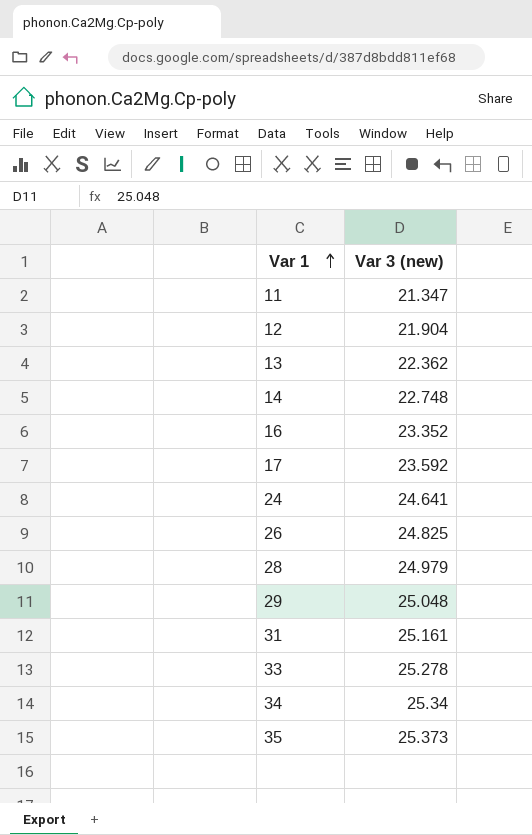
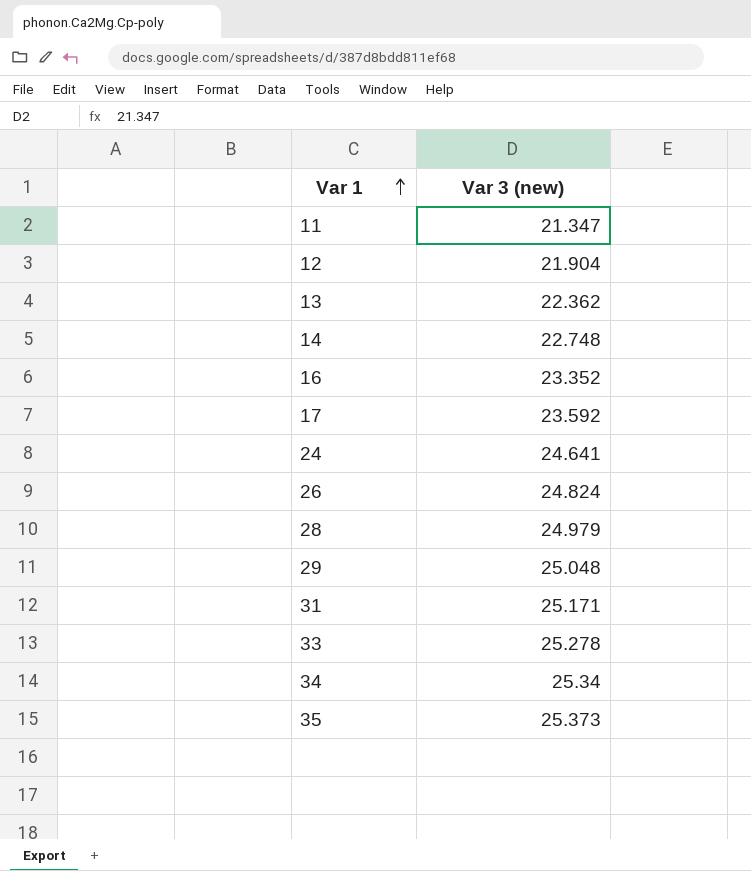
26 | Var 3 (new): 24.825 -> 24.824
31 | Var 3 (new): 25.161 -> 25.171

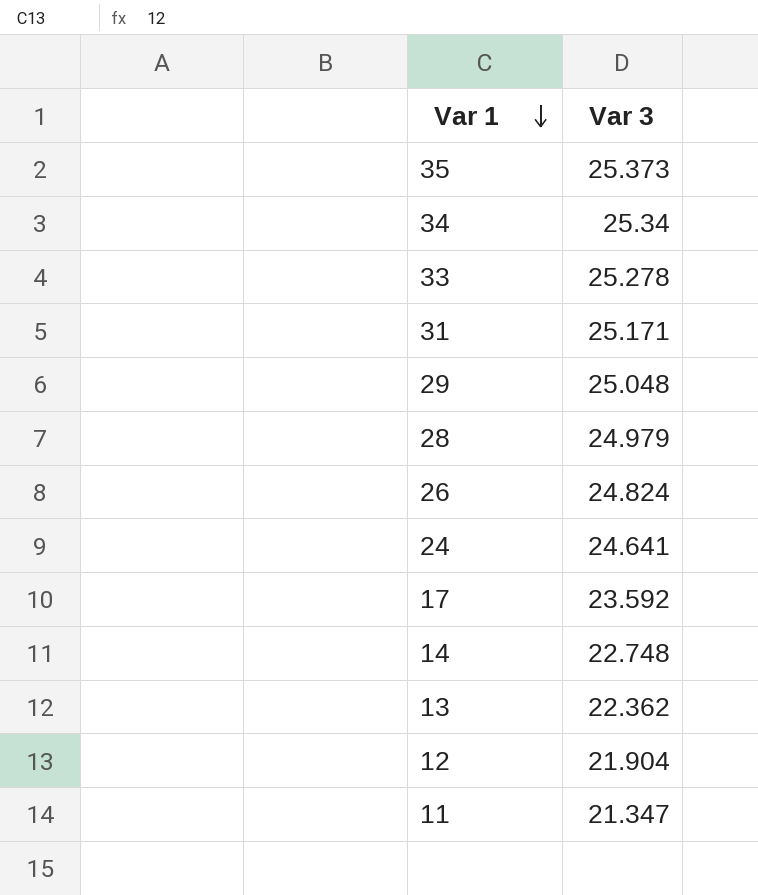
row order: Var 1 ascending -> Var 1 descending
column name: Var 3 (new) -> Var 3
row 16: 23.352 -> none

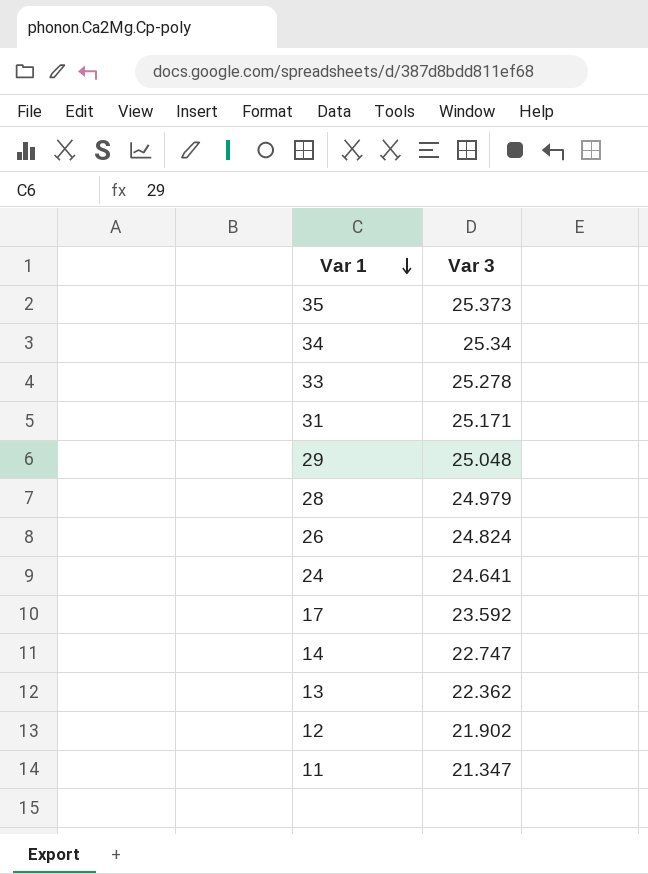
14 | Var 3: 22.748 -> 22.747
12 | Var 3: 21.904 -> 21.902

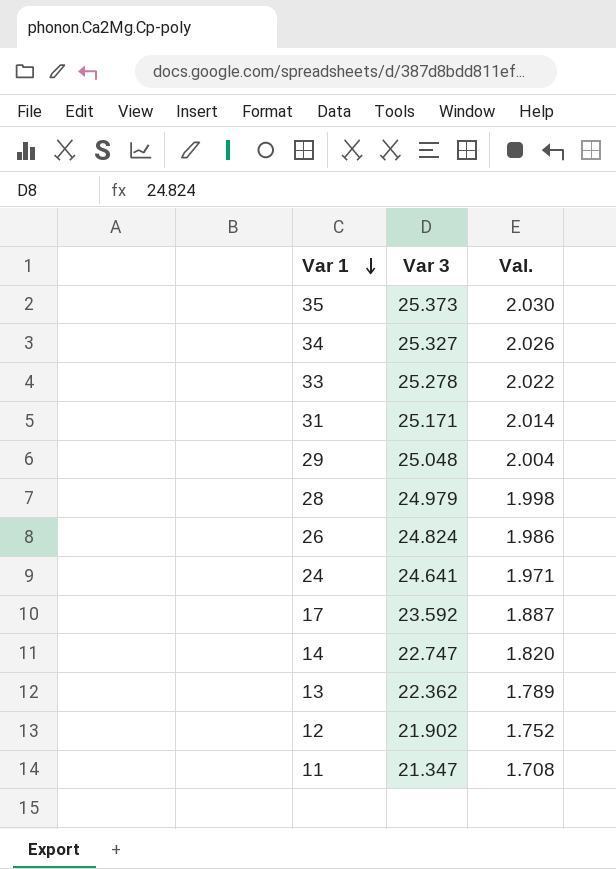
column Val. | formula: none -> [Var 3] * 0.08
34 | Var 3: 25.34 -> 25.327

